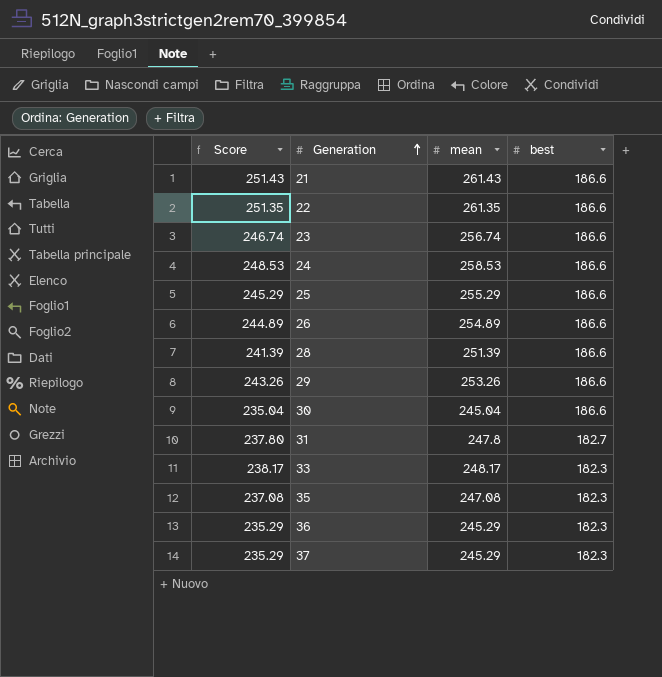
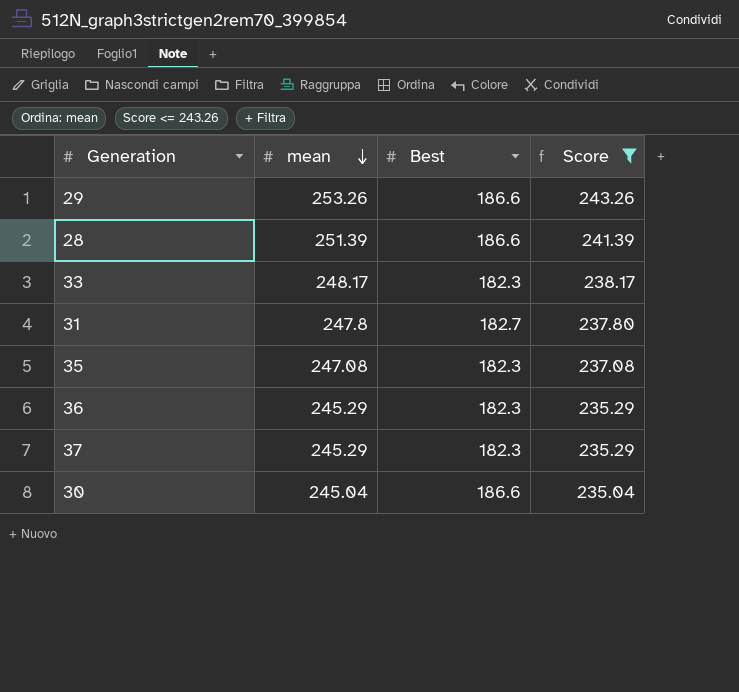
filter: none -> Score <= 243.26
row order: Generation ascending -> mean descending
column name: best -> Best
column Score | position: 1 -> 4

